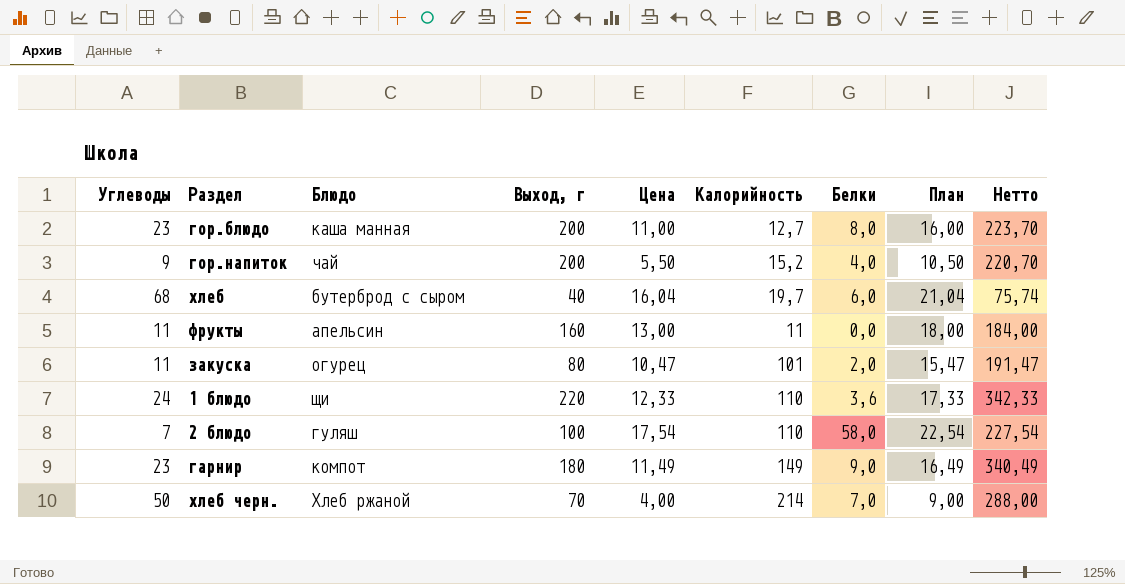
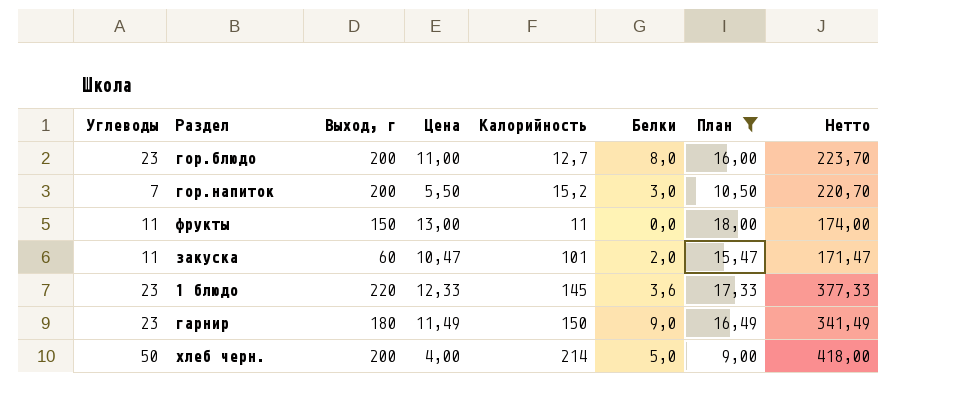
filter: none -> План <= 18,00
column Блюдо | position: 3 -> none
гор.напиток | Углеводы: 9 -> 7
гор.напиток | Белки: 4,0 -> 3,0
фрукты | Выход, г: 160 -> 150
фрукты | Нетто: 184,00 -> 174,00
закуска | Выход, г: 80 -> 60
закуска | Нетто: 191,47 -> 171,47
1 блюдо | Углеводы: 24 -> 23
1 блюдо | Калорийность: 110 -> 145
1 блюдо | Нетто: 342,33 -> 377,33
гарнир | Калорийность: 149 -> 150
гарнир | Нетто: 340,49 -> 341,49
хлеб черн. | Выход, г: 70 -> 200
хлеб черн. | Белки: 7,0 -> 5,0
хлеб черн. | Нетто: 288,00 -> 418,00

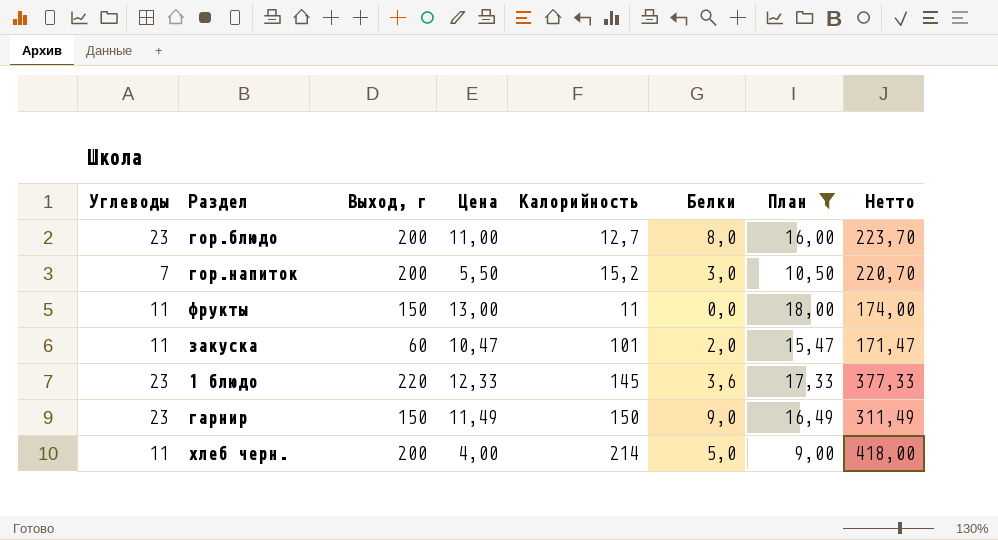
гарнир | Выход, г: 180 -> 150
гарнир | Нетто: 341,49 -> 311,49
хлеб черн. | Углеводы: 50 -> 11

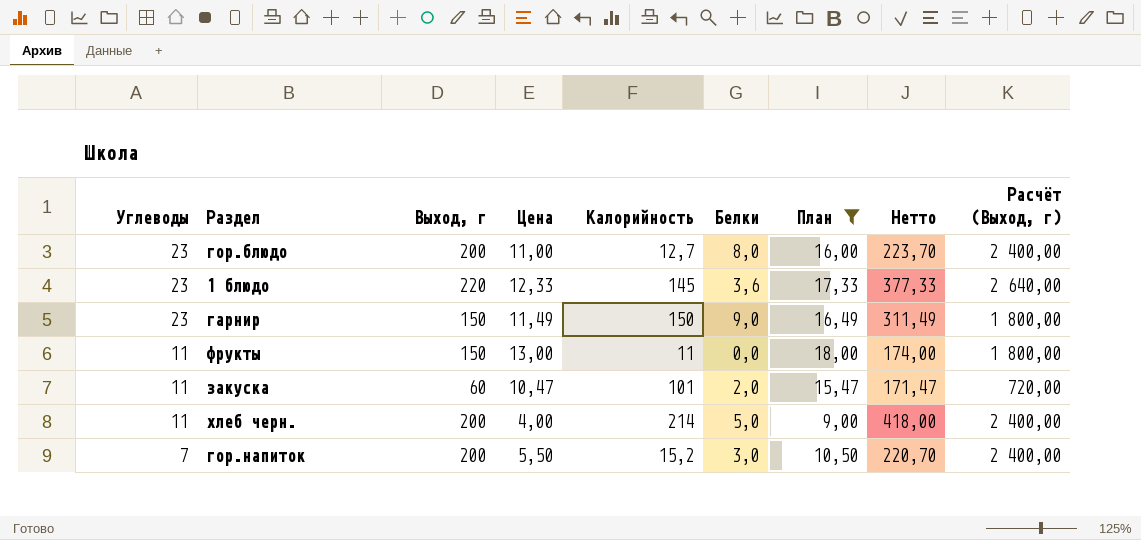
row order: none -> Углеводы descending
column Расчёт (Выход, г) | formula: none -> [Выход, г] * 12

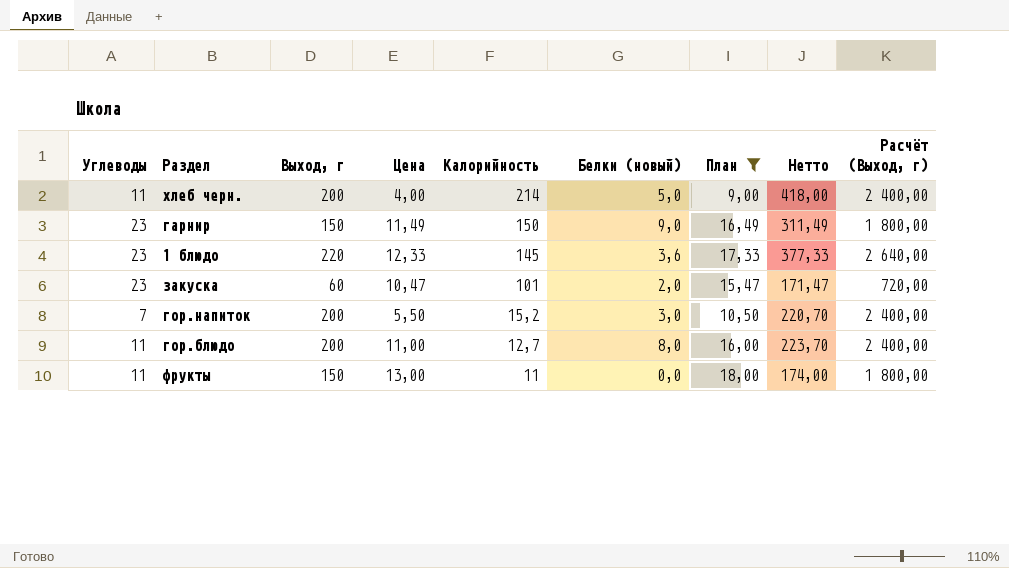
row order: Углеводы descending -> Калорийность descending
column name: Белки -> Белки (новый)
закуска | Углеводы: 11 -> 23
гор.блюдо | Углеводы: 23 -> 11

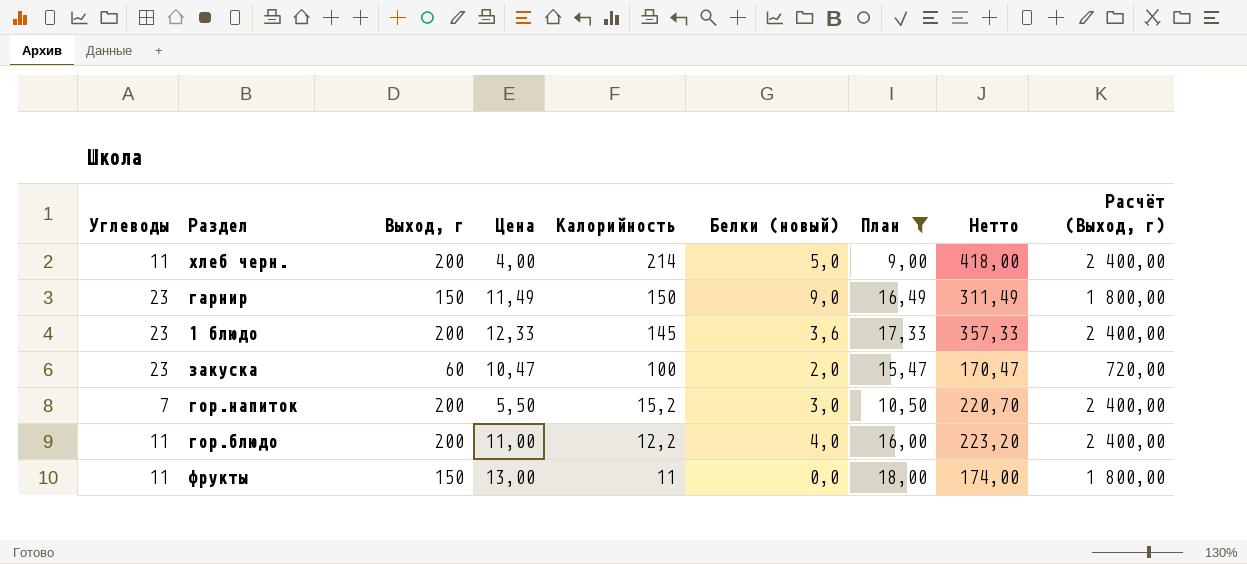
1 блюдо | Выход, г: 220 -> 200
1 блюдо | Нетто: 377,33 -> 357,33
1 блюдо | Расчёт (Выход, г): 2 640,00 -> 2 400,00
закуска | Калорийность: 101 -> 100
закуска | Нетто: 171,47 -> 170,47
гор.блюдо | Калорийность: 12,7 -> 12,2
гор.блюдо | Белки (новый): 8,0 -> 4,0
гор.блюдо | Нетто: 223,70 -> 223,20

